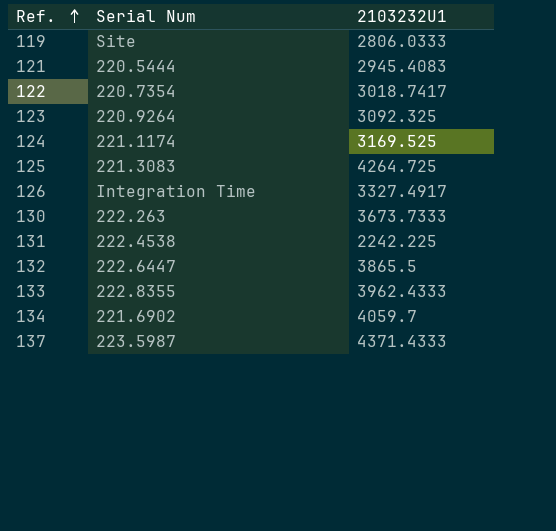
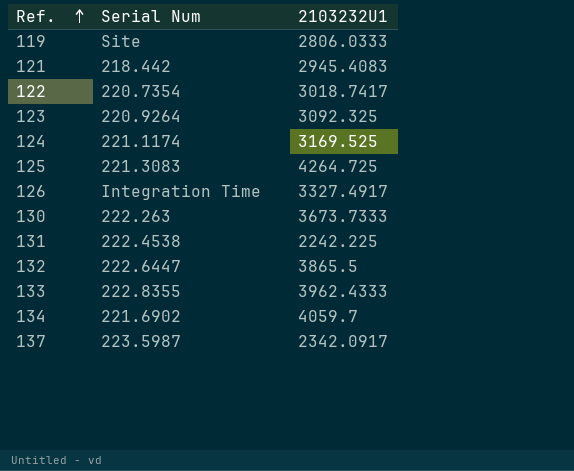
121 | Serial Num: 220.5444 -> 218.442
137 | 2103232U1: 4371.4333 -> 2342.0917

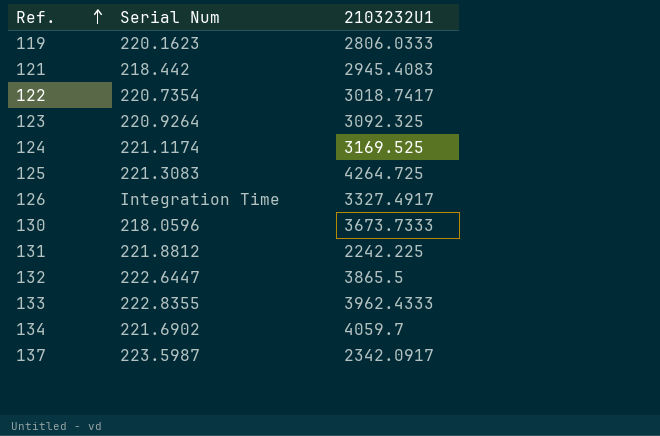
119 | Serial Num: Site -> 220.1623
130 | Serial Num: 222.263 -> 218.0596
131 | Serial Num: 222.4538 -> 221.8812

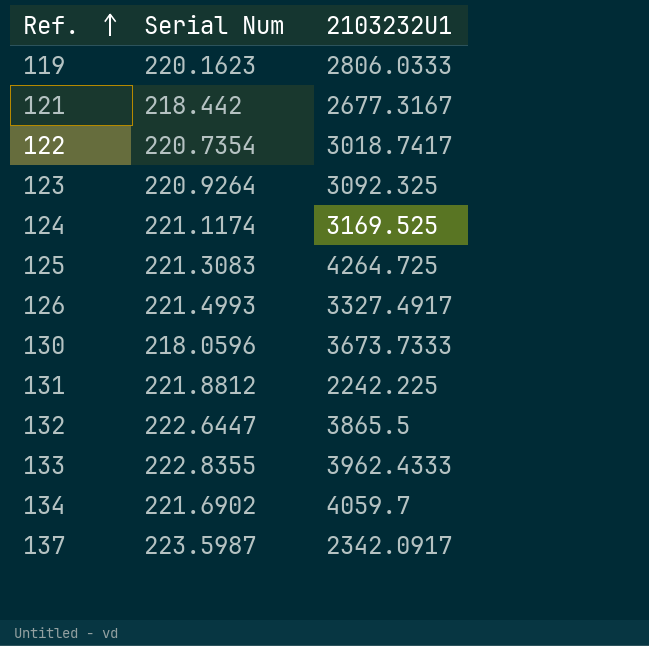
121 | 2103232U1: 2945.4083 -> 2677.3167
126 | Serial Num: Integration Time -> 221.4993

